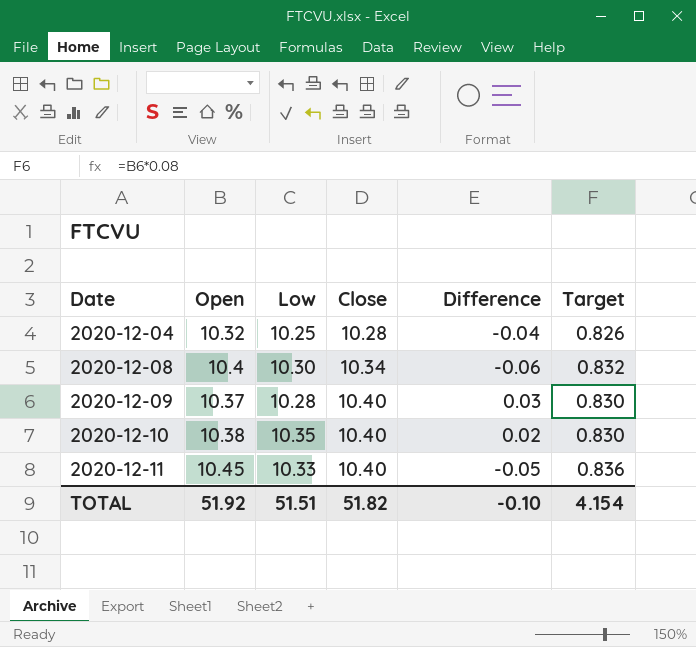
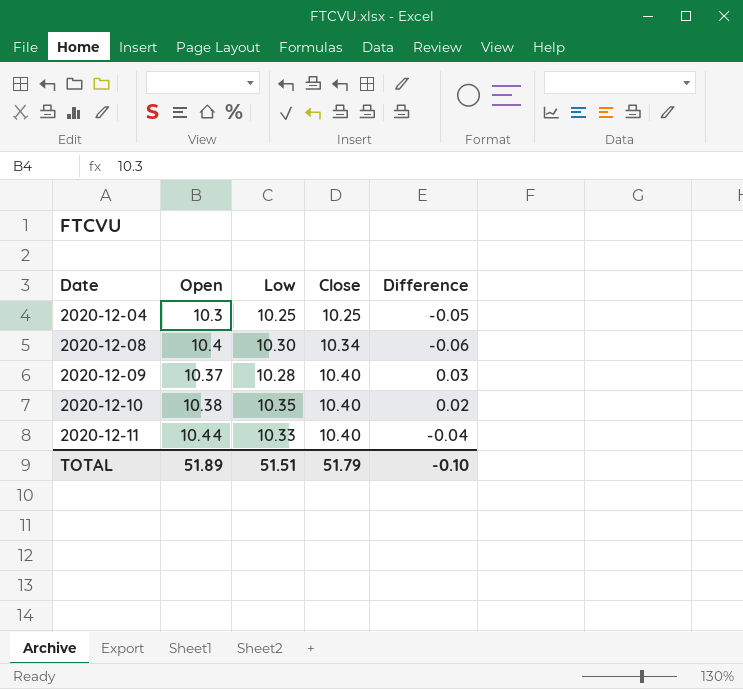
column Target | formula: [Open] * 0.08 -> none
2020-12-04 | Open: 10.32 -> 10.3
2020-12-04 | Close: 10.28 -> 10.25
2020-12-04 | Difference: -0.04 -> -0.05
2020-12-11 | Open: 10.45 -> 10.44
2020-12-11 | Difference: -0.05 -> -0.04
TOTAL | Open: 51.92 -> 51.89
TOTAL | Close: 51.82 -> 51.79

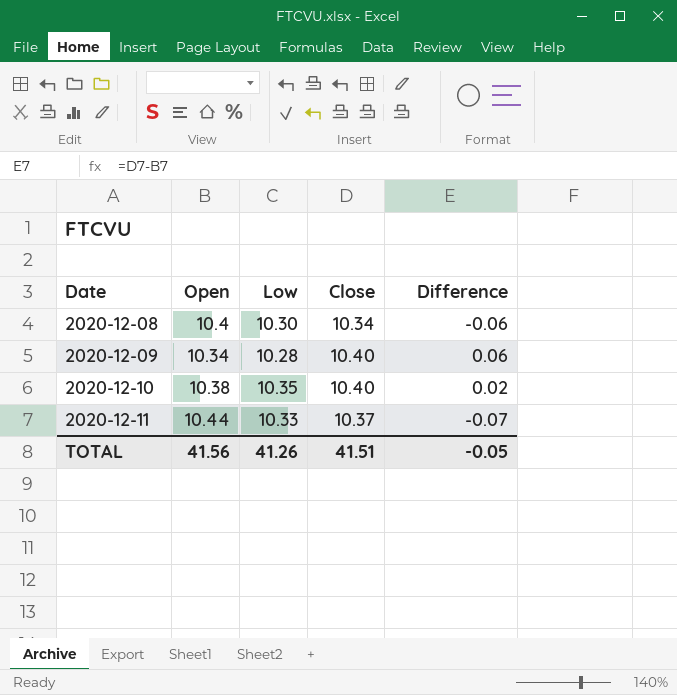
row 2020-12-04: 10.3 | 10.25 | 10.25 | -0.05 -> none
2020-12-09 | Open: 10.37 -> 10.34
2020-12-09 | Difference: 0.03 -> 0.06
2020-12-11 | Close: 10.40 -> 10.37
2020-12-11 | Difference: -0.04 -> -0.07
TOTAL | Open: 51.89 -> 41.56
TOTAL | Low: 51.51 -> 41.26
TOTAL | Close: 51.79 -> 41.51
TOTAL | Difference: -0.10 -> -0.05

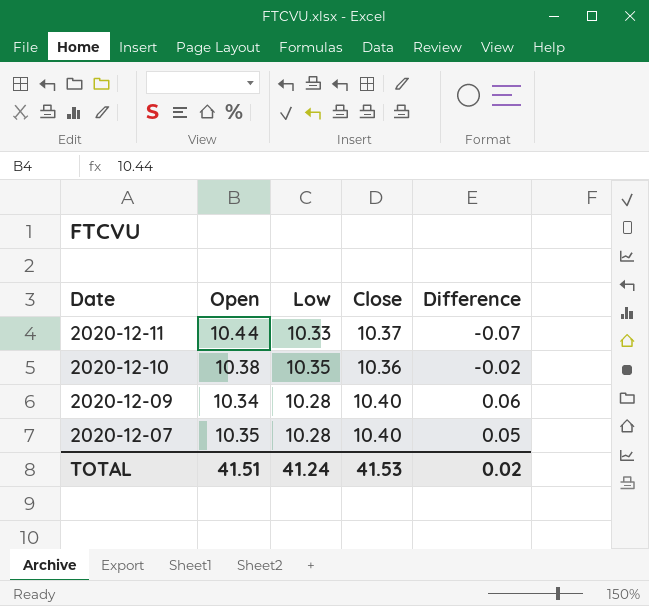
row order: Date ascending -> Date descending
row 2020-12-08: 10.4 | 10.30 | 10.34 | -0.06 -> none
2020-12-10 | Close: 10.40 -> 10.36
2020-12-10 | Difference: 0.02 -> -0.02
row 2020-12-07: none -> 10.35 | 10.28 | 10.40 | 0.05
TOTAL | Open: 41.56 -> 41.51
TOTAL | Low: 41.26 -> 41.24
TOTAL | Close: 41.51 -> 41.53
TOTAL | Difference: -0.05 -> 0.02

